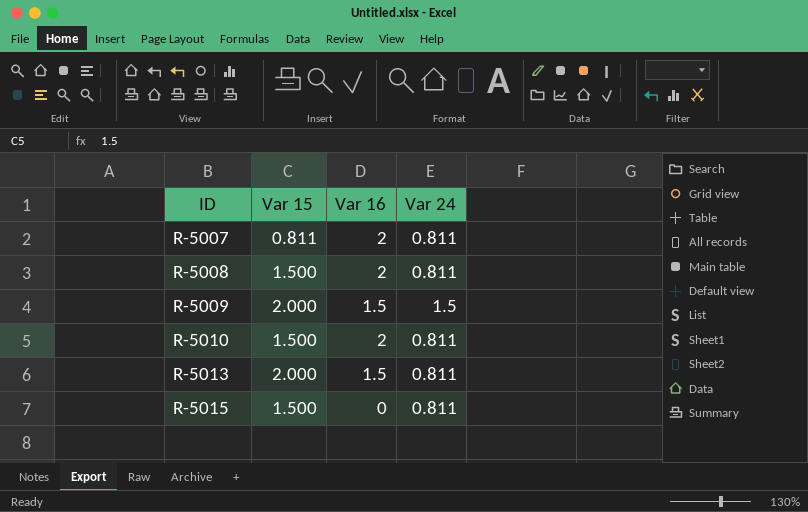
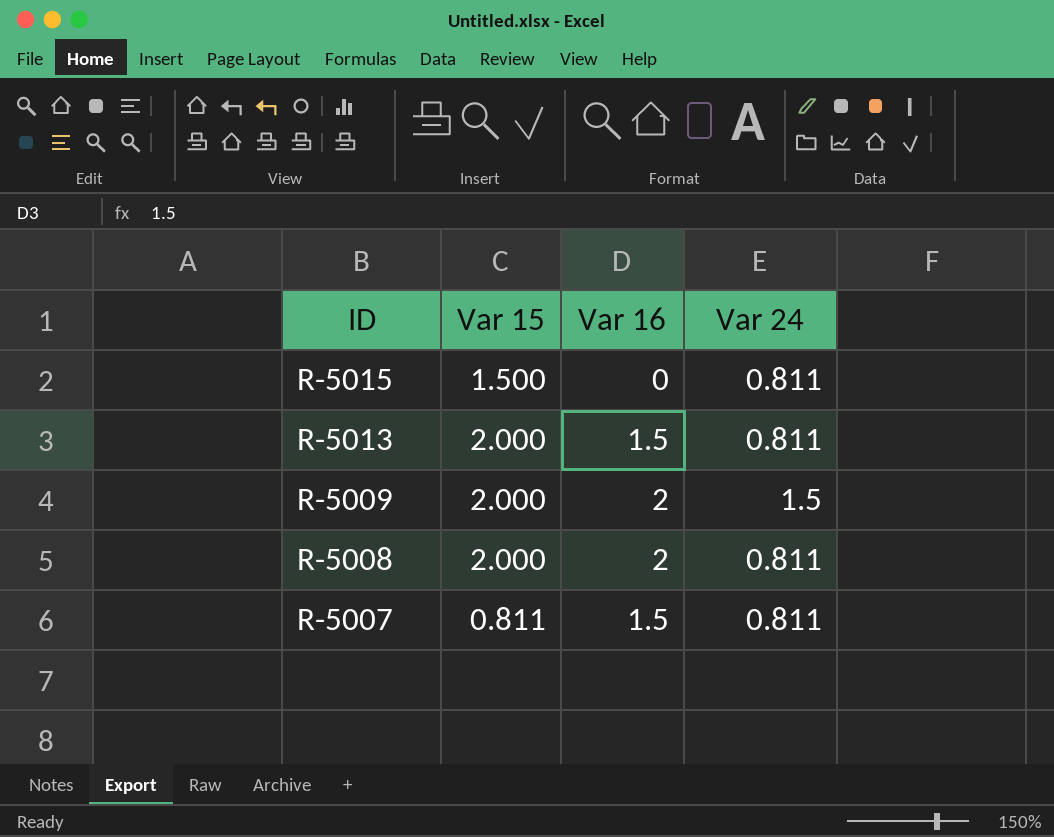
row order: ID ascending -> ID descending
row R-5010: 1.500 | 2 | 0.811 -> none
R-5009 | Var 16: 1.5 -> 2
R-5008 | Var 15: 1.500 -> 2.000
R-5007 | Var 16: 2 -> 1.5

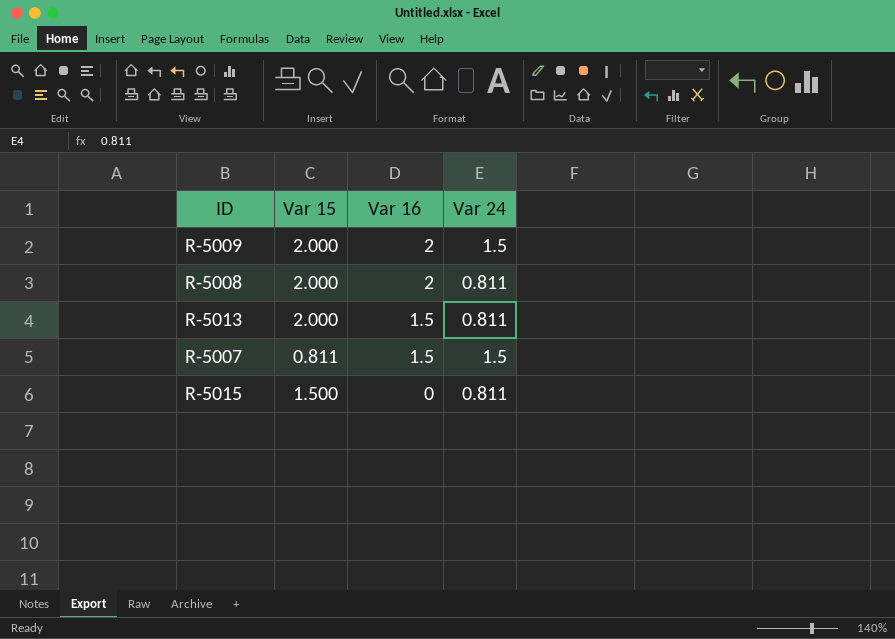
row order: ID descending -> Var 16 descending
R-5007 | Var 24: 0.811 -> 1.5

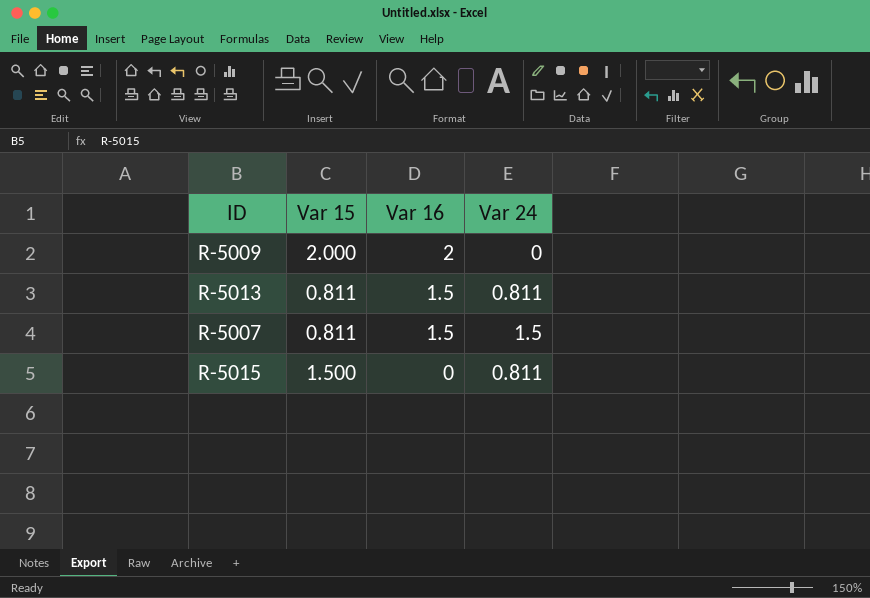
row R-5008: 2.000 | 2 | 0.811 -> none
R-5009 | Var 24: 1.5 -> 0
R-5013 | Var 15: 2.000 -> 0.811

